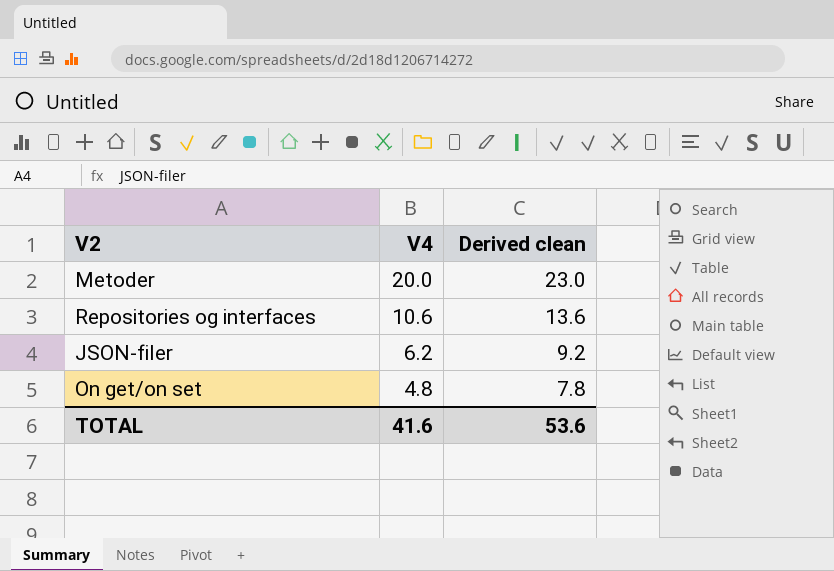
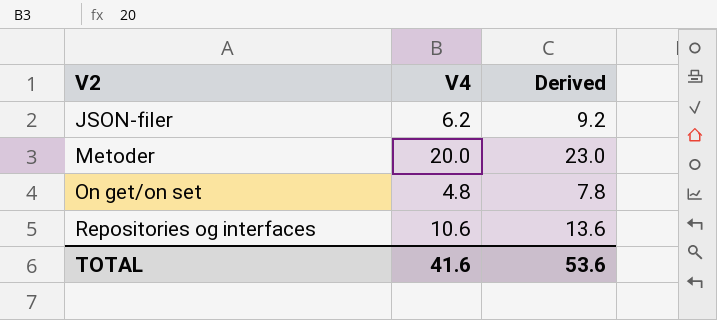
row order: V4 descending -> V2 ascending
column name: Derived clean -> Derived

